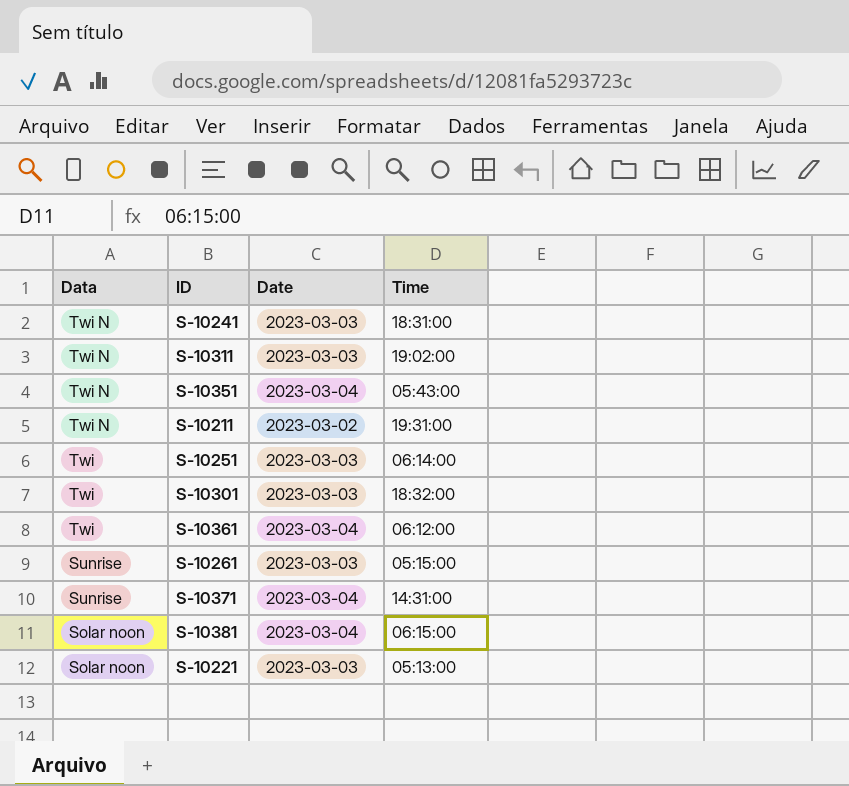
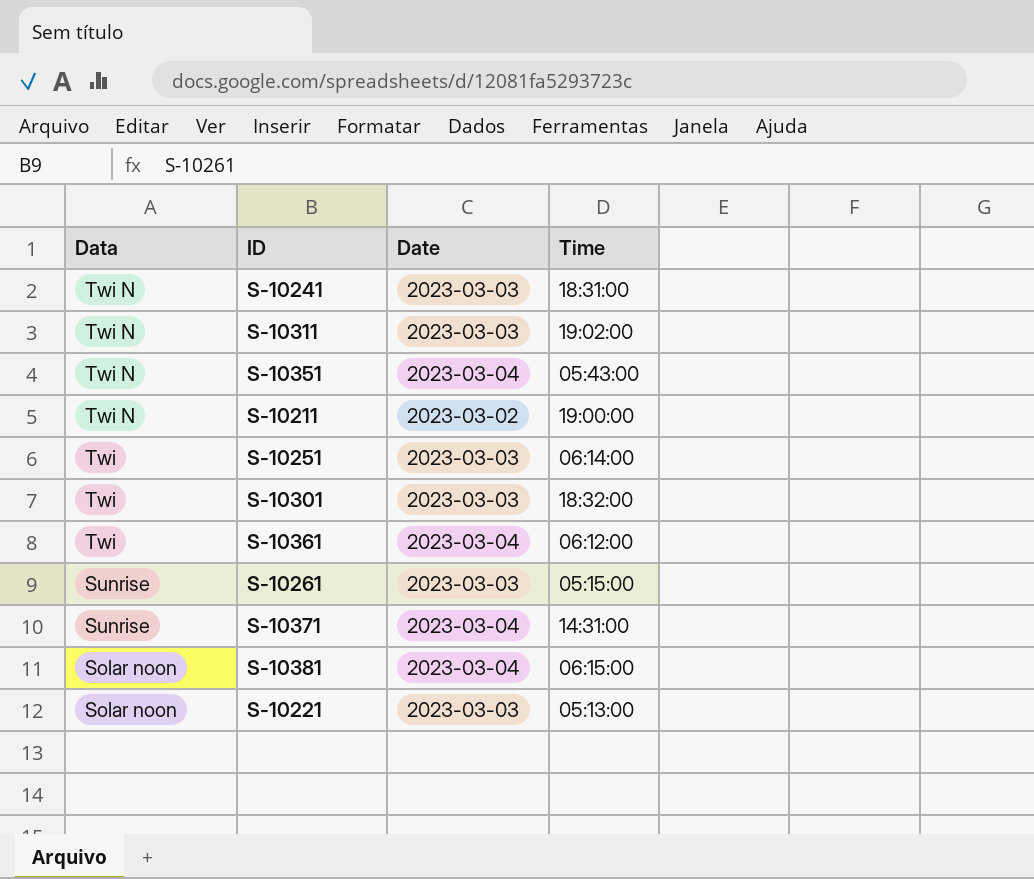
S-10211 | Time: 19:31:00 -> 19:00:00

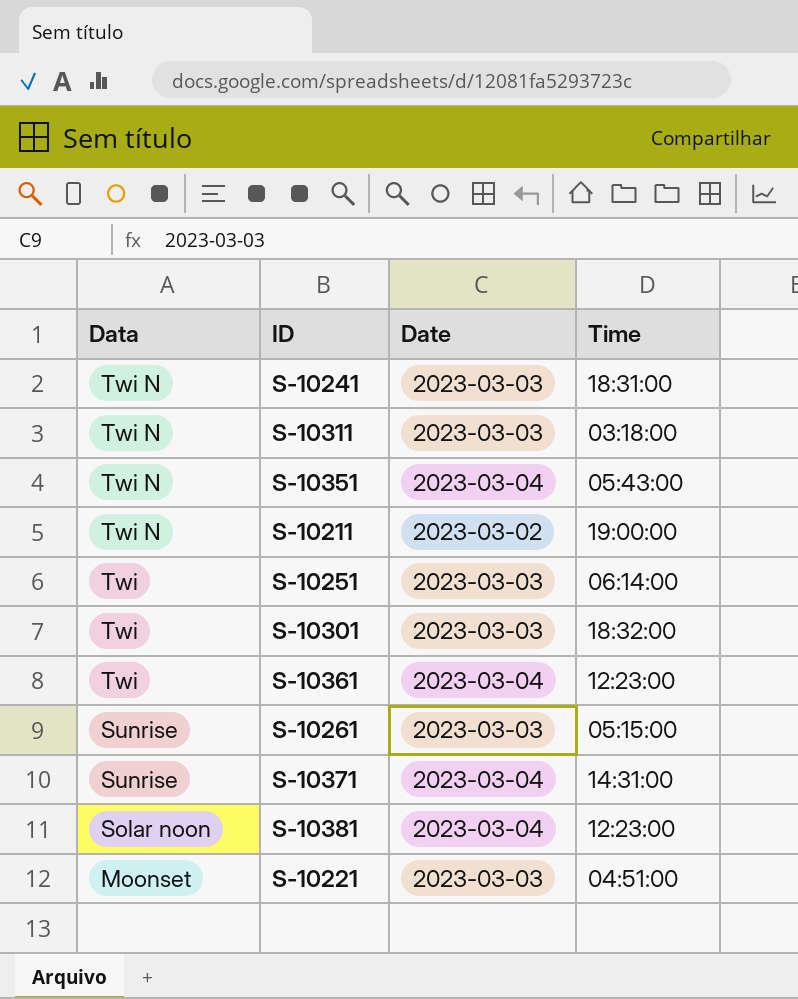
S-10311 | Time: 19:02:00 -> 03:18:00
S-10361 | Time: 06:12:00 -> 12:23:00
S-10381 | Time: 06:15:00 -> 12:23:00
S-10221 | Data: Solar noon -> Moonset
S-10221 | Time: 05:13:00 -> 04:51:00

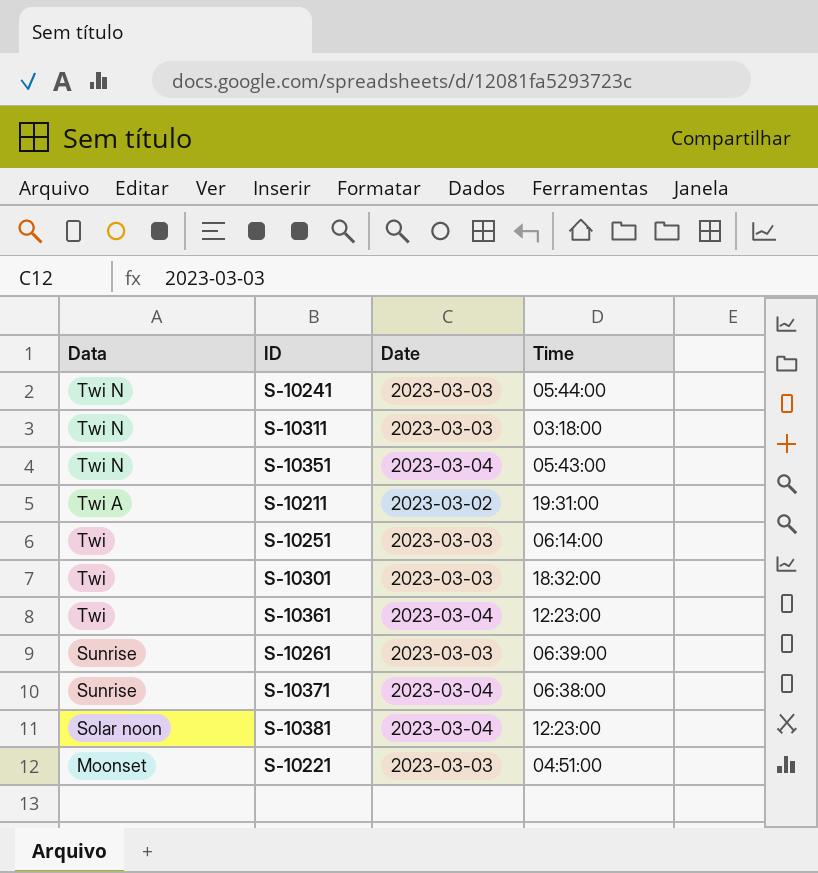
S-10241 | Time: 18:31:00 -> 05:44:00
S-10211 | Data: Twi N -> Twi A
S-10211 | Time: 19:00:00 -> 19:31:00
S-10261 | Time: 05:15:00 -> 06:39:00
S-10371 | Time: 14:31:00 -> 06:38:00

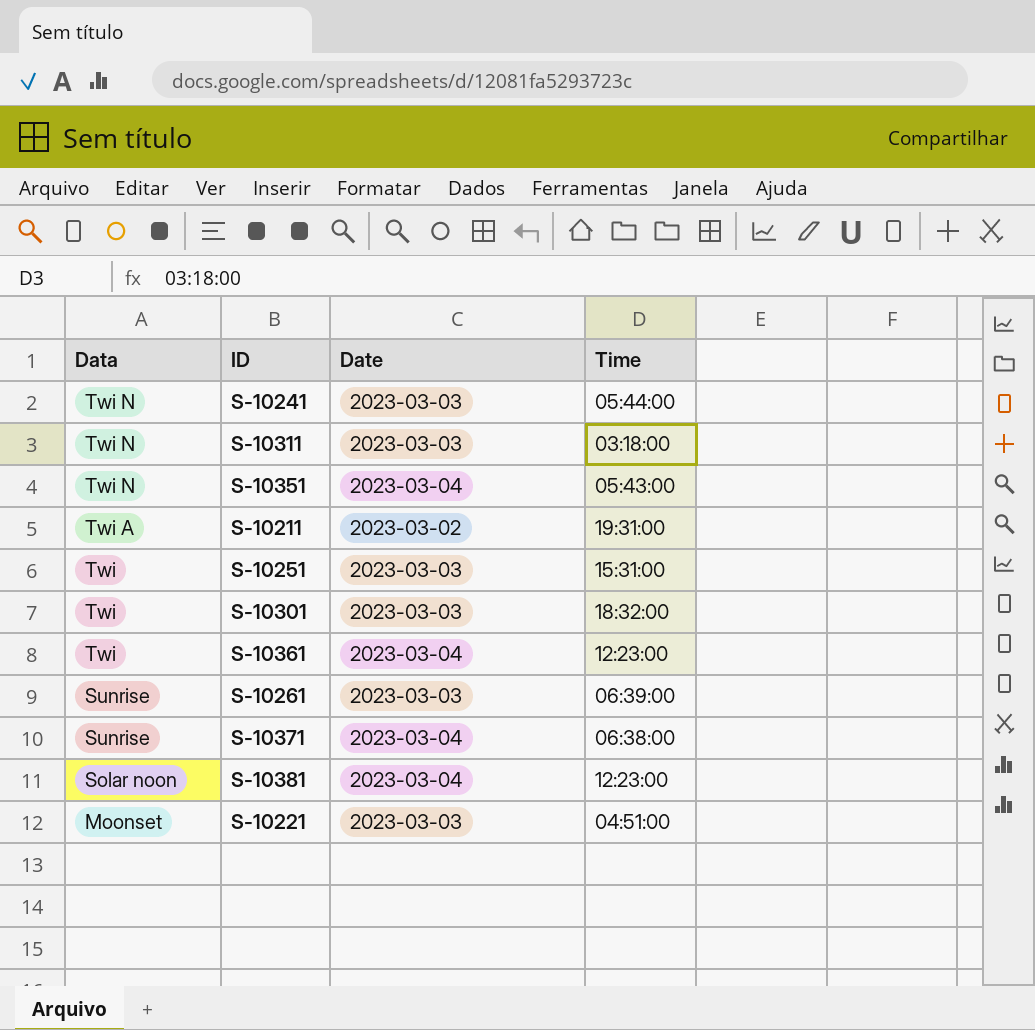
S-10251 | Time: 06:14:00 -> 15:31:00

